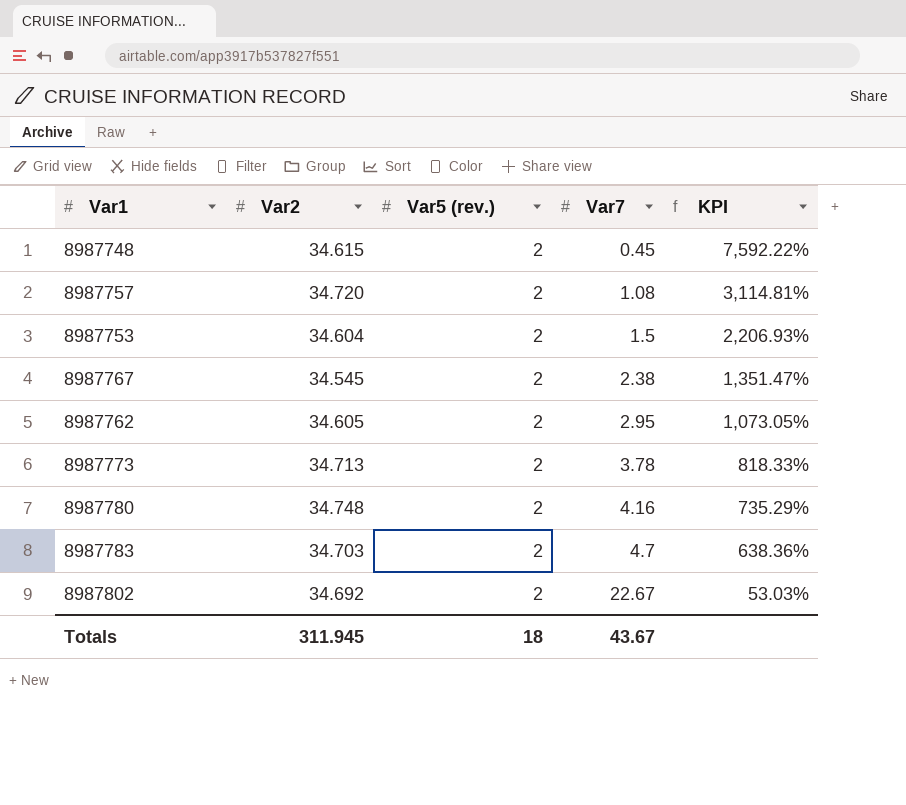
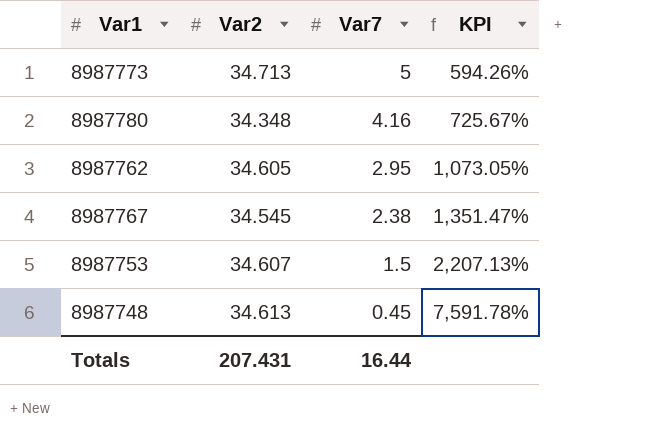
row order: Var7 ascending -> Var7 descending
column Var5 (rev.) | position: 3 -> none
row 8987757: 34.720 | 2 | 1.08 | 3,114.81% -> none
row 8987783: 34.703 | 2 | 4.7 | 638.36% -> none
row 8987802: 34.692 | 2 | 22.67 | 53.03% -> none
8987773 | Var7: 3.78 -> 5
8987773 | KPI: 818.33% -> 594.26%
8987780 | Var2: 34.748 -> 34.348
8987780 | KPI: 735.29% -> 725.67%
8987753 | Var2: 34.604 -> 34.607
8987753 | KPI: 2,206.93% -> 2,207.13%
8987748 | Var2: 34.615 -> 34.613
8987748 | KPI: 7,592.22% -> 7,591.78%
Totals | Var2: 311.945 -> 207.431
Totals | Var7: 43.67 -> 16.44

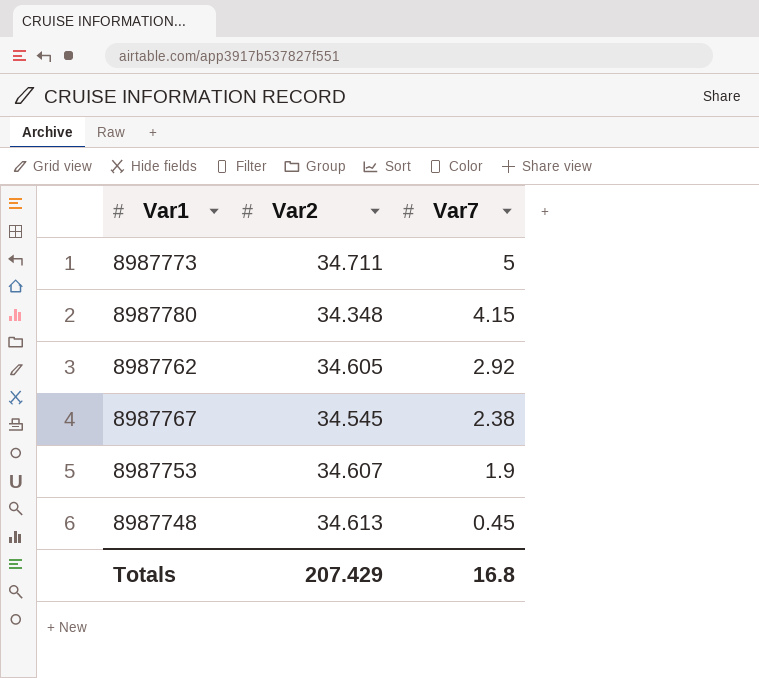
column KPI | formula: ([Var2] - [Var7]) / [Var7] -> none
8987773 | Var2: 34.713 -> 34.711
8987780 | Var7: 4.16 -> 4.15
8987762 | Var7: 2.95 -> 2.92
8987753 | Var7: 1.5 -> 1.9
Totals | Var2: 207.431 -> 207.429
Totals | Var7: 16.44 -> 16.8

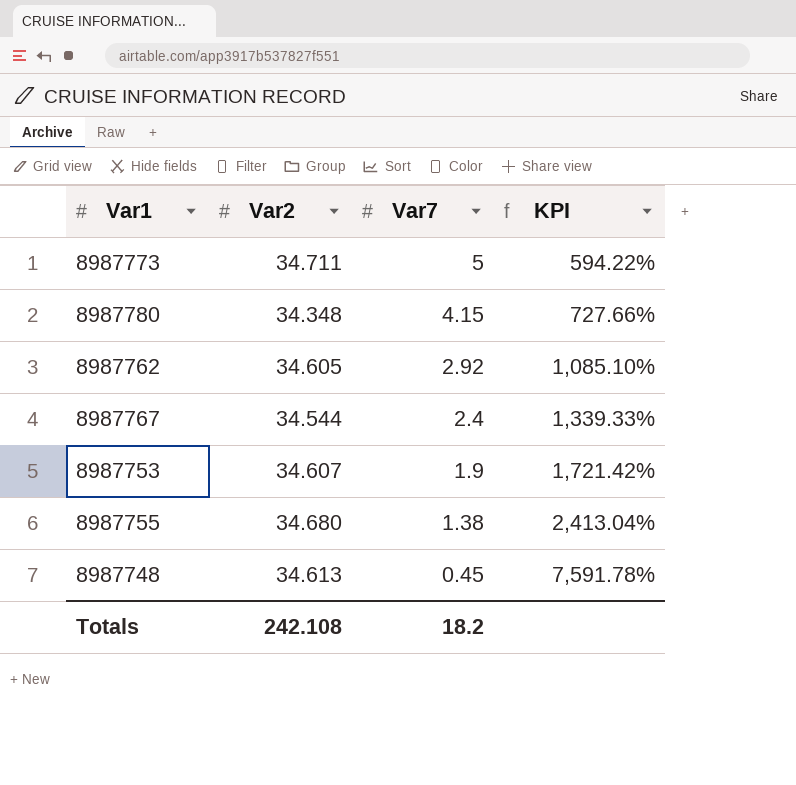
column KPI | formula: none -> ([Var2] - [Var7]) / [Var7]
8987767 | Var2: 34.545 -> 34.544
8987767 | Var7: 2.38 -> 2.4
row 8987755: none -> 34.680 | 1.38 | 2,413.04%
Totals | Var2: 207.429 -> 242.108
Totals | Var7: 16.8 -> 18.2

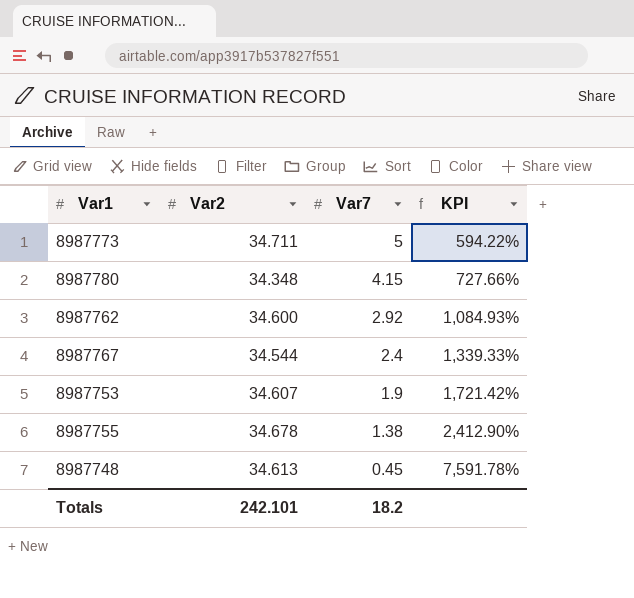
8987762 | Var2: 34.605 -> 34.600
8987762 | KPI: 1,085.10% -> 1,084.93%
8987755 | Var2: 34.680 -> 34.678
8987755 | KPI: 2,413.04% -> 2,412.90%
Totals | Var2: 242.108 -> 242.101

